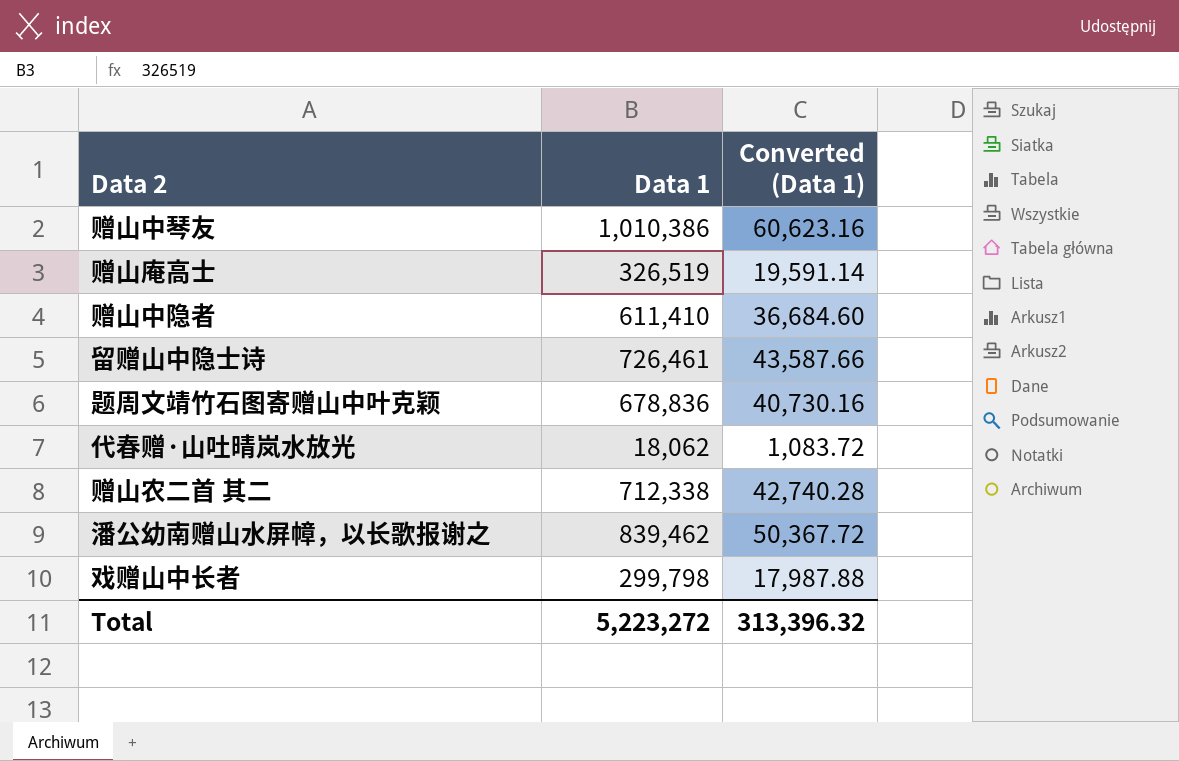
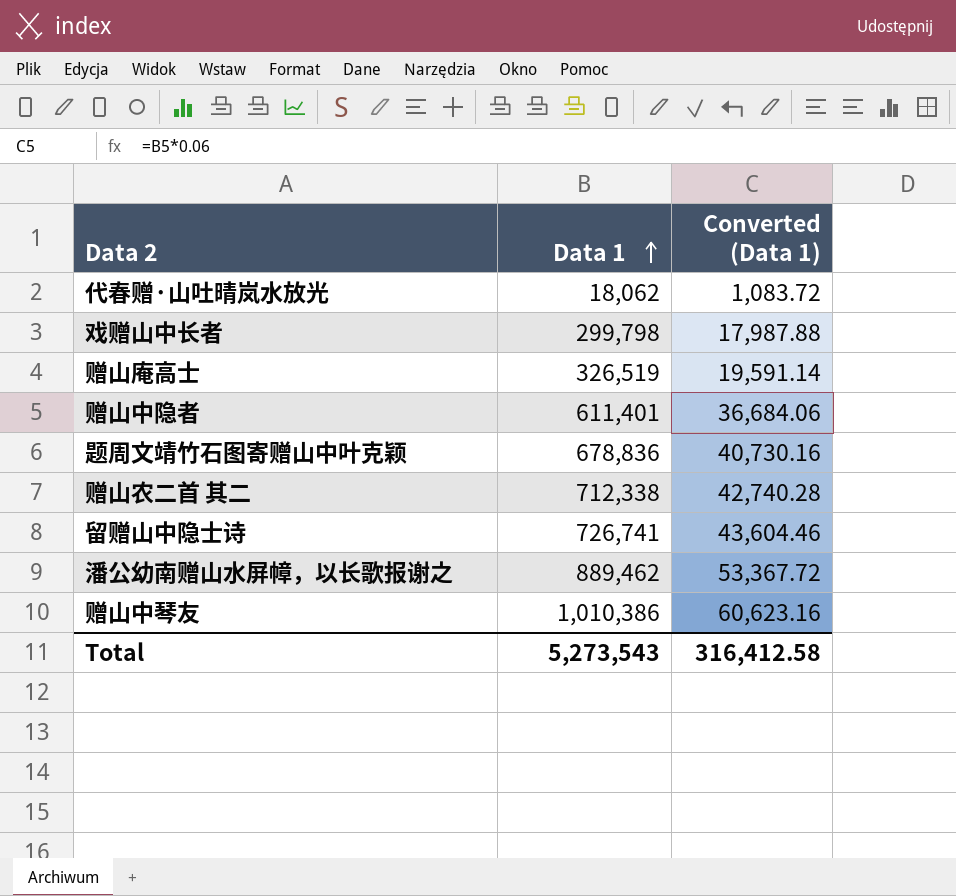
row order: none -> Data 1 ascending
赠山中隐者 | Data 1: 611,410 -> 611,401
赠山中隐者 | Converted (Data 1): 36,684.60 -> 36,684.06
留赠山中隐士诗 | Data 1: 726,461 -> 726,741
留赠山中隐士诗 | Converted (Data 1): 43,587.66 -> 43,604.46
潘公幼南赠山水屏幛，以长歌报谢之 | Data 1: 839,462 -> 889,462
潘公幼南赠山水屏幛，以长歌报谢之 | Converted (Data 1): 50,367.72 -> 53,367.72
Total | Data 1: 5,223,272 -> 5,273,543
Total | Converted (Data 1): 313,396.32 -> 316,412.58

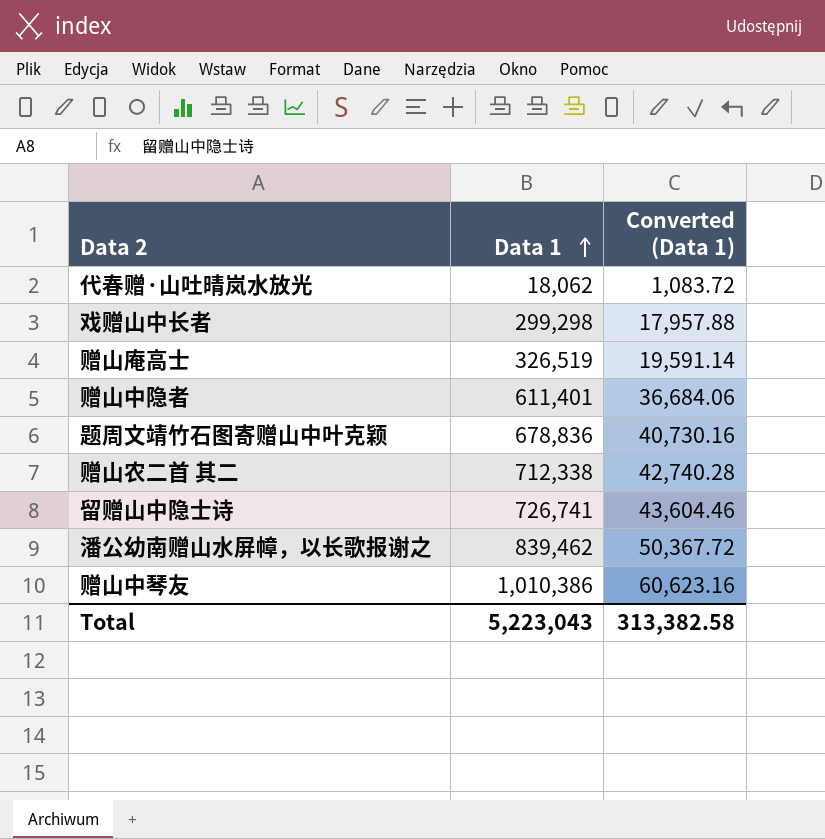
戏赠山中长者 | Data 1: 299,798 -> 299,298
戏赠山中长者 | Converted (Data 1): 17,987.88 -> 17,957.88
潘公幼南赠山水屏幛，以长歌报谢之 | Data 1: 889,462 -> 839,462
潘公幼南赠山水屏幛，以长歌报谢之 | Converted (Data 1): 53,367.72 -> 50,367.72
Total | Data 1: 5,273,543 -> 5,223,043
Total | Converted (Data 1): 316,412.58 -> 313,382.58

